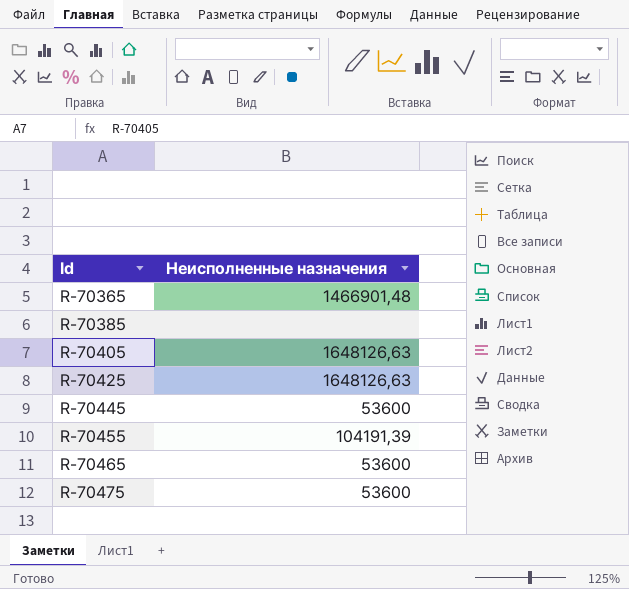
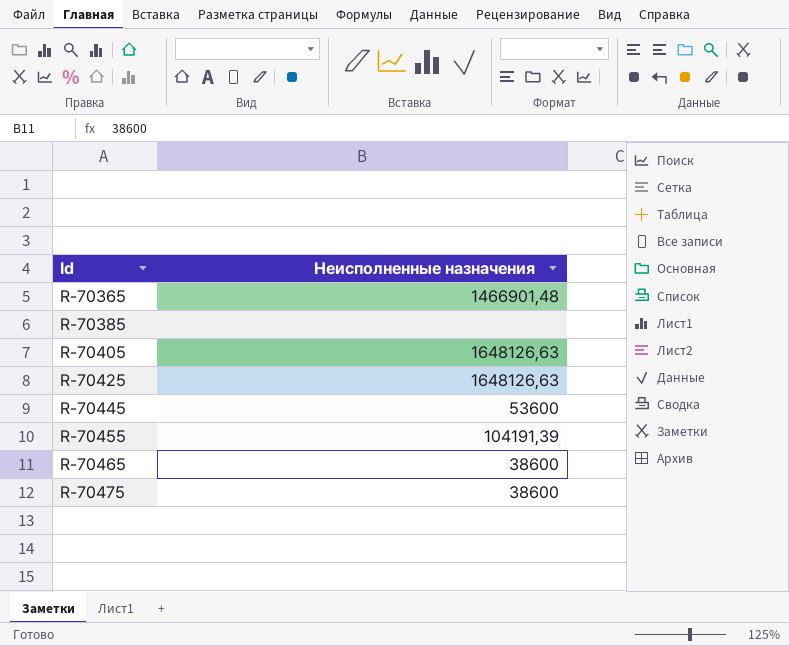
R-70465 | Неисполненные назначения: 53600 -> 38600
R-70475 | Неисполненные назначения: 53600 -> 38600

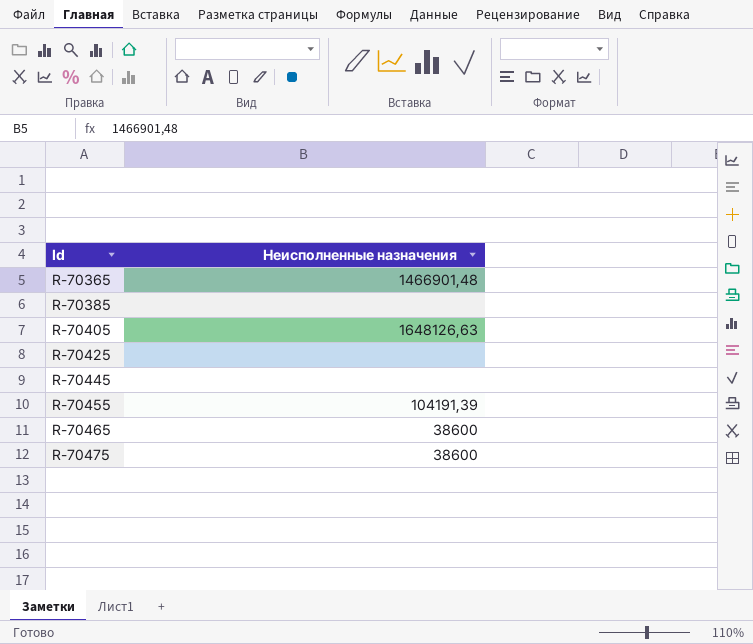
R-70425 | Неисполненные назначения: 1648126,63 -> none
R-70445 | Неисполненные назначения: 53600 -> none

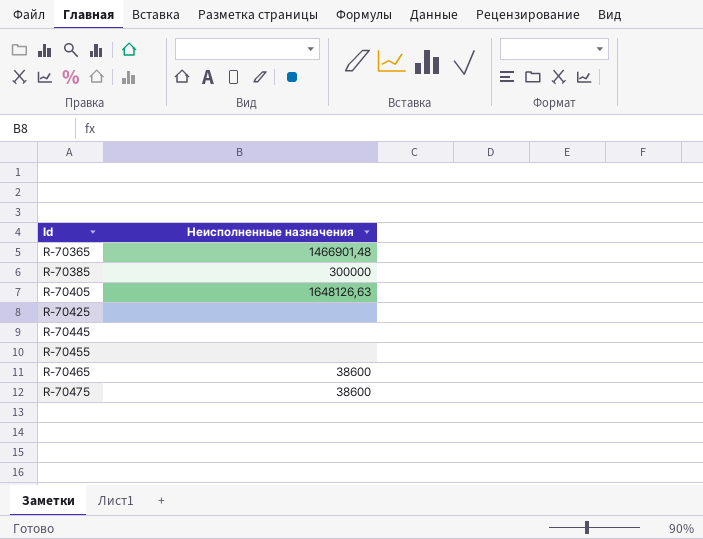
R-70385 | Неисполненные назначения: none -> 300000
R-70455 | Неисполненные назначения: 104191,39 -> none

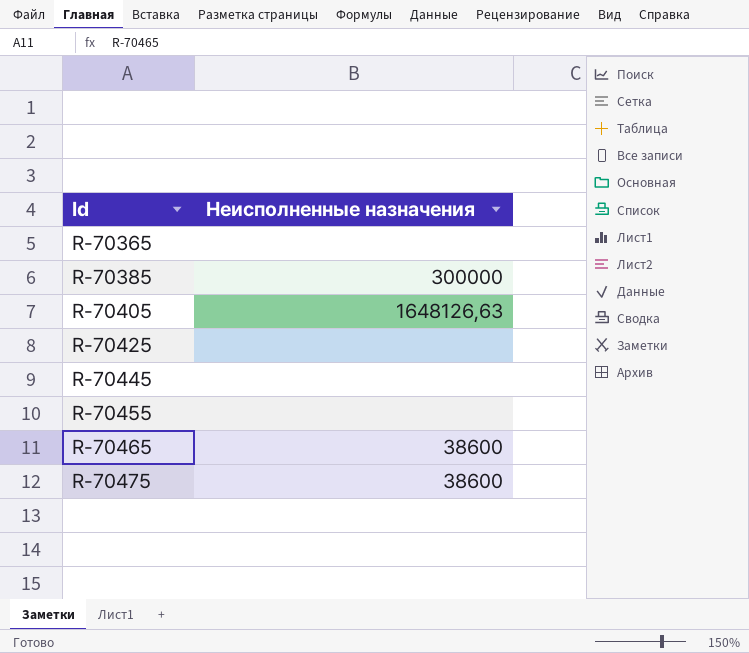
R-70365 | Неисполненные назначения: 1466901,48 -> none

